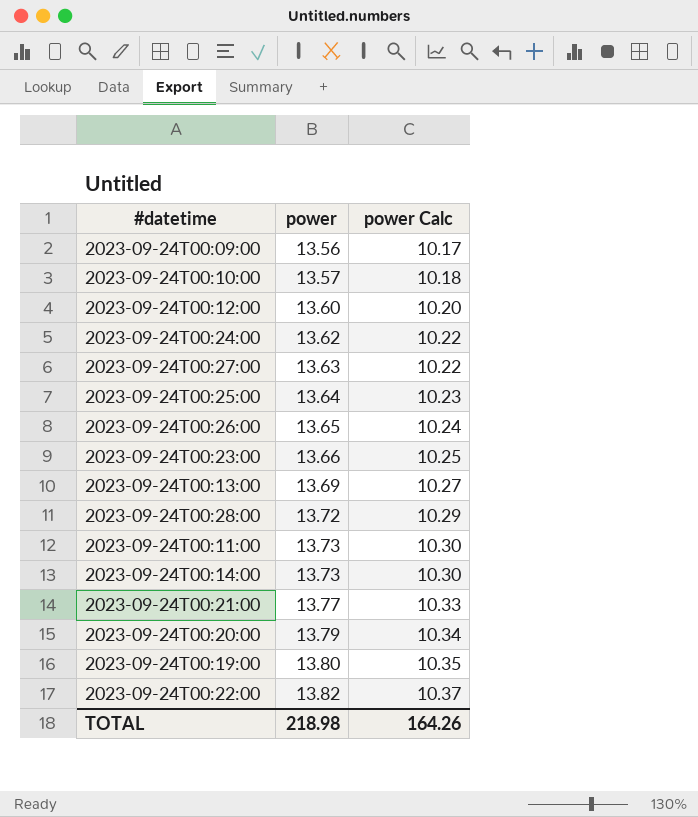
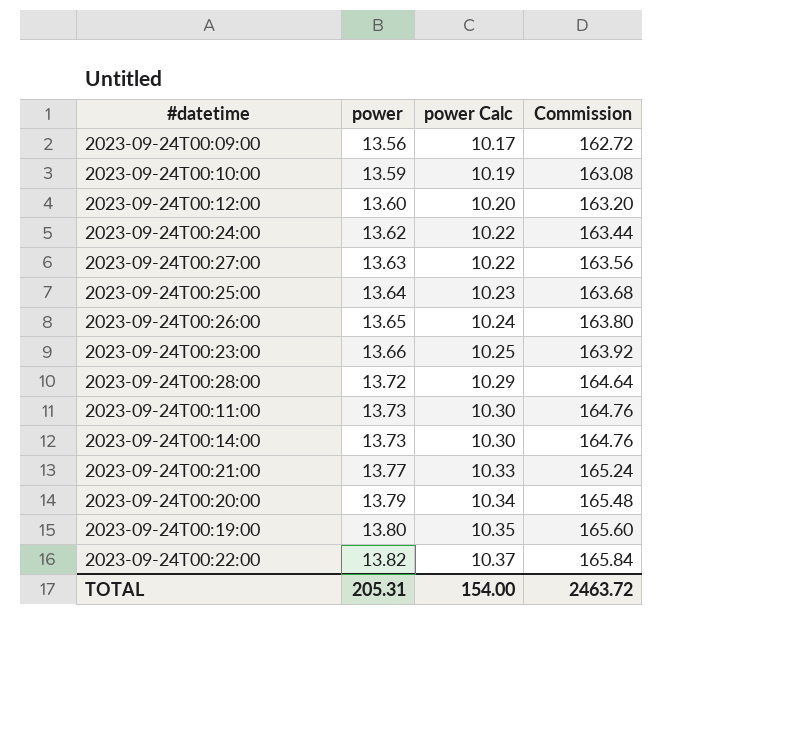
column Commission | formula: none -> [power] * 12
row 2023-09-24T00:13:00: 13.69 | 10.27 -> none
2023-09-24T00:10:00 | power: 13.57 -> 13.59
2023-09-24T00:10:00 | power Calc: 10.18 -> 10.19
TOTAL | power: 218.98 -> 205.31
TOTAL | power Calc: 164.26 -> 154.00

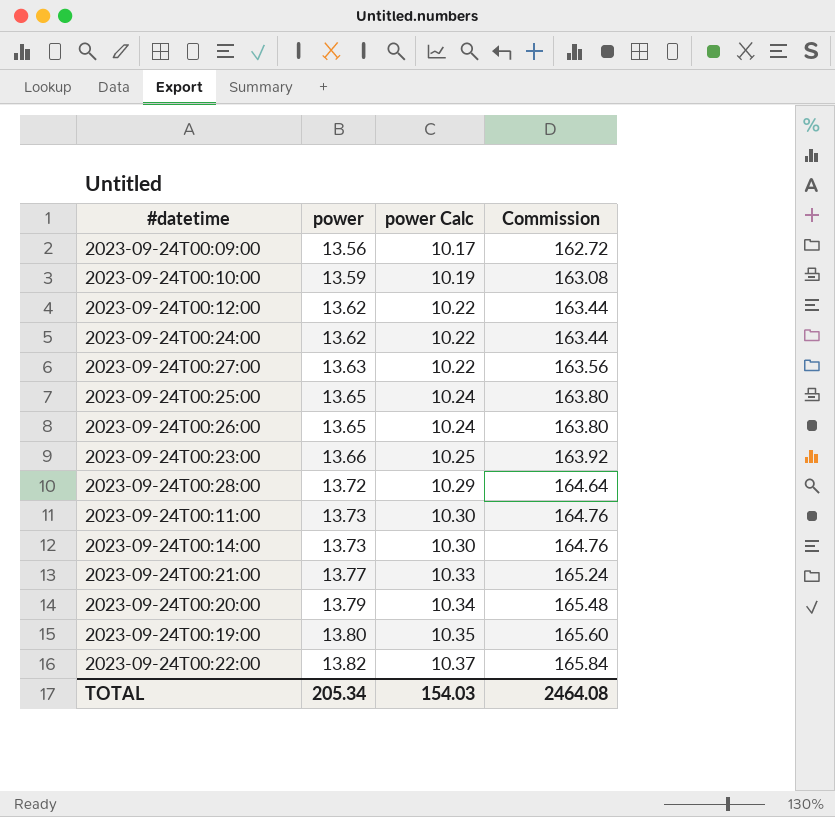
2023-09-24T00:12:00 | power: 13.60 -> 13.62
2023-09-24T00:12:00 | power Calc: 10.20 -> 10.22
2023-09-24T00:12:00 | Commission: 163.20 -> 163.44
2023-09-24T00:25:00 | power: 13.64 -> 13.65
2023-09-24T00:25:00 | power Calc: 10.23 -> 10.24
2023-09-24T00:25:00 | Commission: 163.68 -> 163.80
TOTAL | power: 205.31 -> 205.34
TOTAL | power Calc: 154.00 -> 154.03
TOTAL | Commission: 2463.72 -> 2464.08

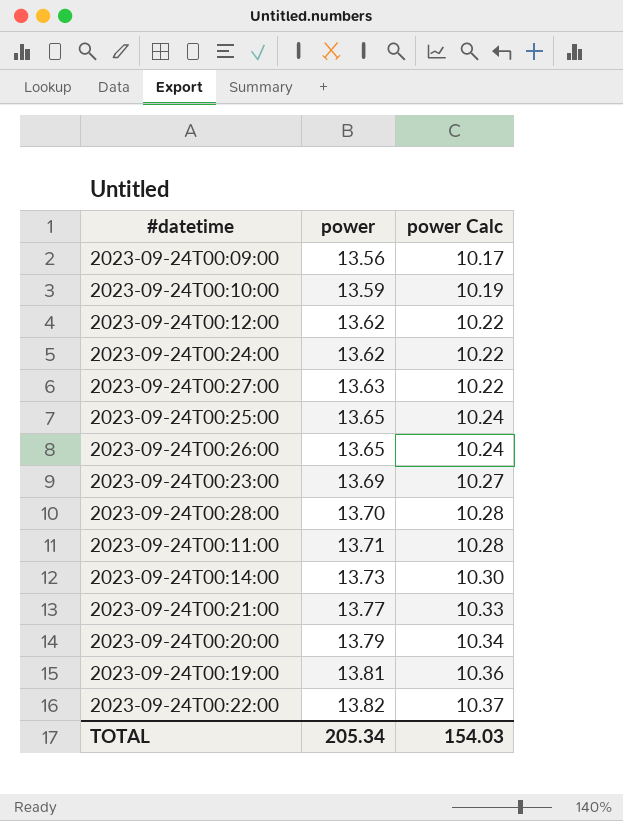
column Commission | formula: [power] * 12 -> none
2023-09-24T00:23:00 | power: 13.66 -> 13.69
2023-09-24T00:23:00 | power Calc: 10.25 -> 10.27
2023-09-24T00:28:00 | power: 13.72 -> 13.70
2023-09-24T00:28:00 | power Calc: 10.29 -> 10.28
2023-09-24T00:11:00 | power: 13.73 -> 13.71
2023-09-24T00:11:00 | power Calc: 10.30 -> 10.28
2023-09-24T00:19:00 | power: 13.80 -> 13.81
2023-09-24T00:19:00 | power Calc: 10.35 -> 10.36

